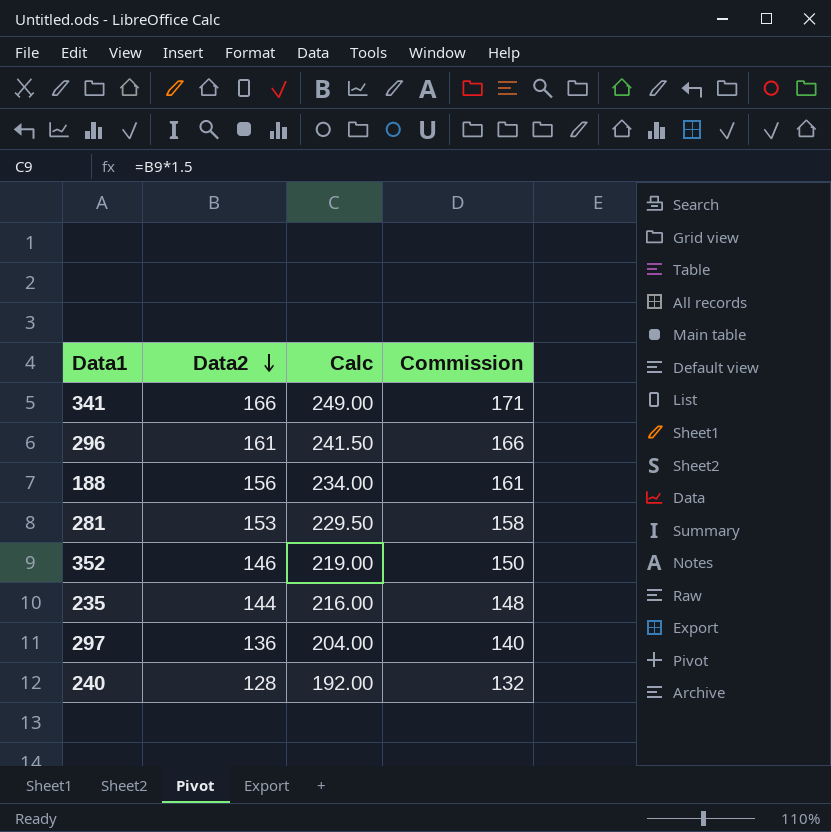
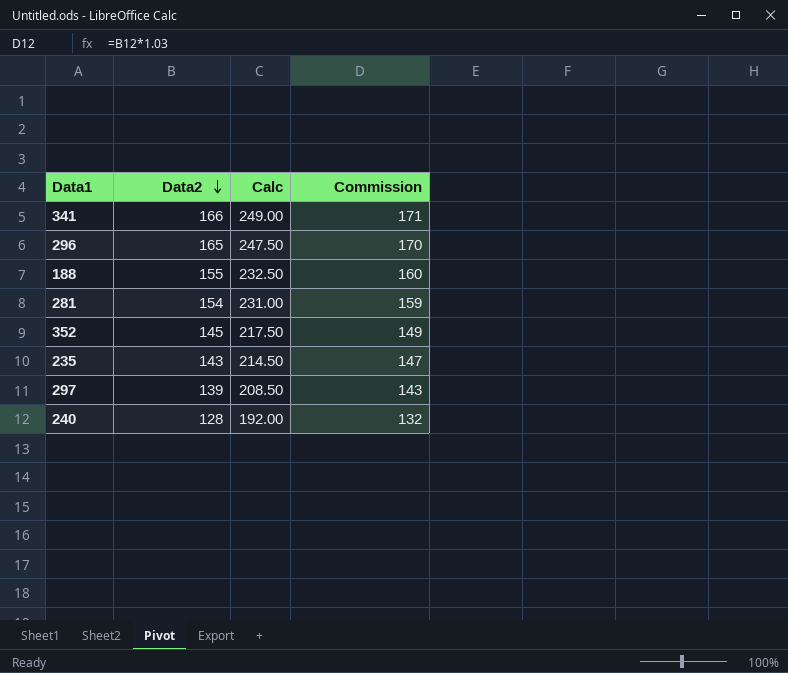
296 | Data2: 161 -> 165
296 | Calc: 241.50 -> 247.50
296 | Commission: 166 -> 170
188 | Data2: 156 -> 155
188 | Calc: 234.00 -> 232.50
188 | Commission: 161 -> 160
281 | Data2: 153 -> 154
281 | Calc: 229.50 -> 231.00
281 | Commission: 158 -> 159
352 | Data2: 146 -> 145
352 | Calc: 219.00 -> 217.50
352 | Commission: 150 -> 149
235 | Data2: 144 -> 143
235 | Calc: 216.00 -> 214.50
235 | Commission: 148 -> 147
297 | Data2: 136 -> 139
297 | Calc: 204.00 -> 208.50
297 | Commission: 140 -> 143

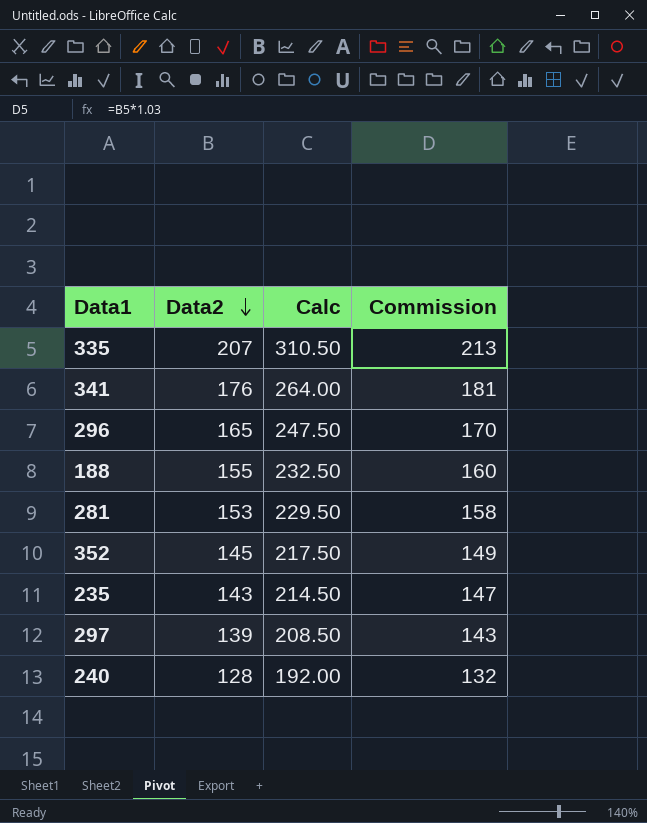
row 335: none -> 207 | 310.50 | 213
341 | Data2: 166 -> 176
341 | Calc: 249.00 -> 264.00
341 | Commission: 171 -> 181
281 | Data2: 154 -> 153
281 | Calc: 231.00 -> 229.50
281 | Commission: 159 -> 158

